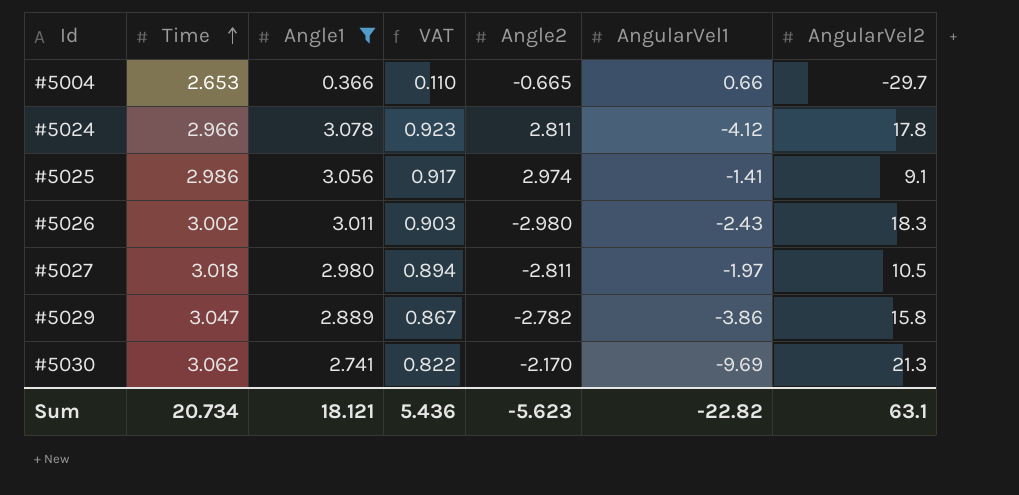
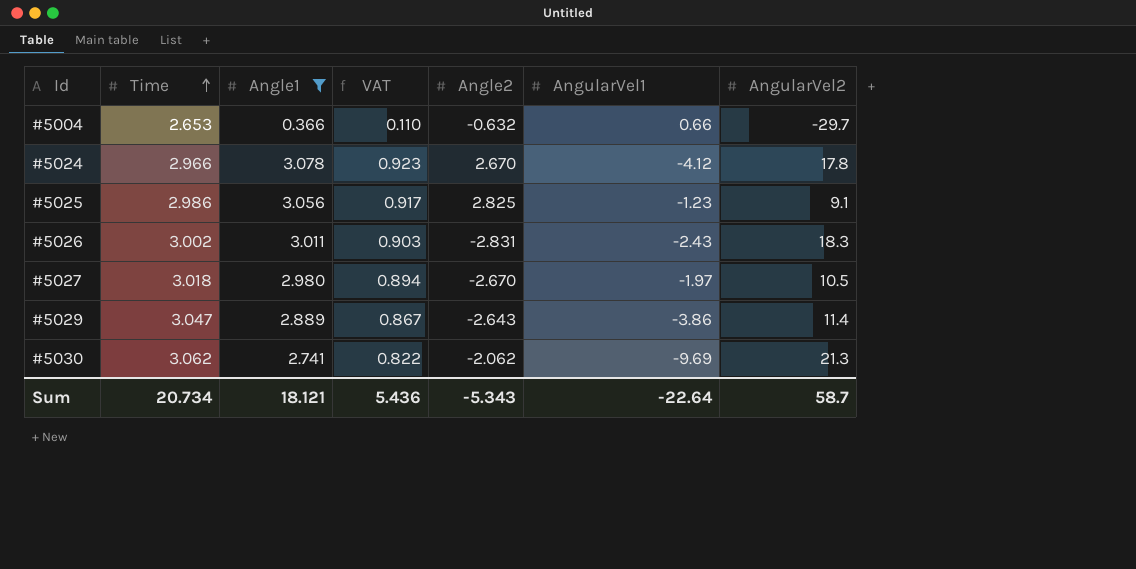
#5004 | Angle2: -0.665 -> -0.632
#5024 | Angle2: 2.811 -> 2.670
#5025 | Angle2: 2.974 -> 2.825
#5025 | AngularVel1: -1.41 -> -1.23
#5026 | Angle2: -2.980 -> -2.831
#5027 | Angle2: -2.811 -> -2.670
#5029 | Angle2: -2.782 -> -2.643
#5029 | AngularVel2: 15.8 -> 11.4
#5030 | Angle2: -2.170 -> -2.062
Sum | Angle2: -5.623 -> -5.343
Sum | AngularVel1: -22.82 -> -22.64
Sum | AngularVel2: 63.1 -> 58.7

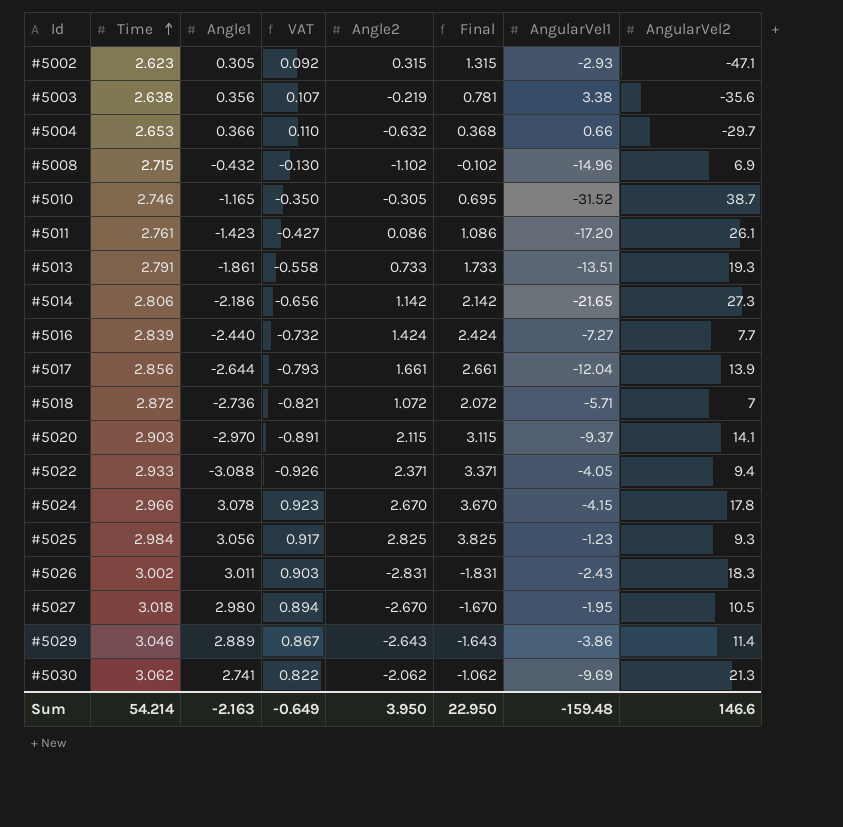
filter: Angle1 >= 0.366 -> none
column Final | formula: none -> [Angle2] + 1
#5024 | AngularVel1: -4.12 -> -4.15
#5025 | Time: 2.986 -> 2.984
#5025 | AngularVel2: 9.1 -> 9.3
#5027 | AngularVel1: -1.97 -> -1.95
#5029 | Time: 3.047 -> 3.046
Sum | Time: 20.734 -> 54.214
Sum | Angle1: 18.121 -> -2.163
Sum | VAT: 5.436 -> -0.649
Sum | Angle2: -5.343 -> 3.950
Sum | AngularVel1: -22.64 -> -159.48
Sum | AngularVel2: 58.7 -> 146.6

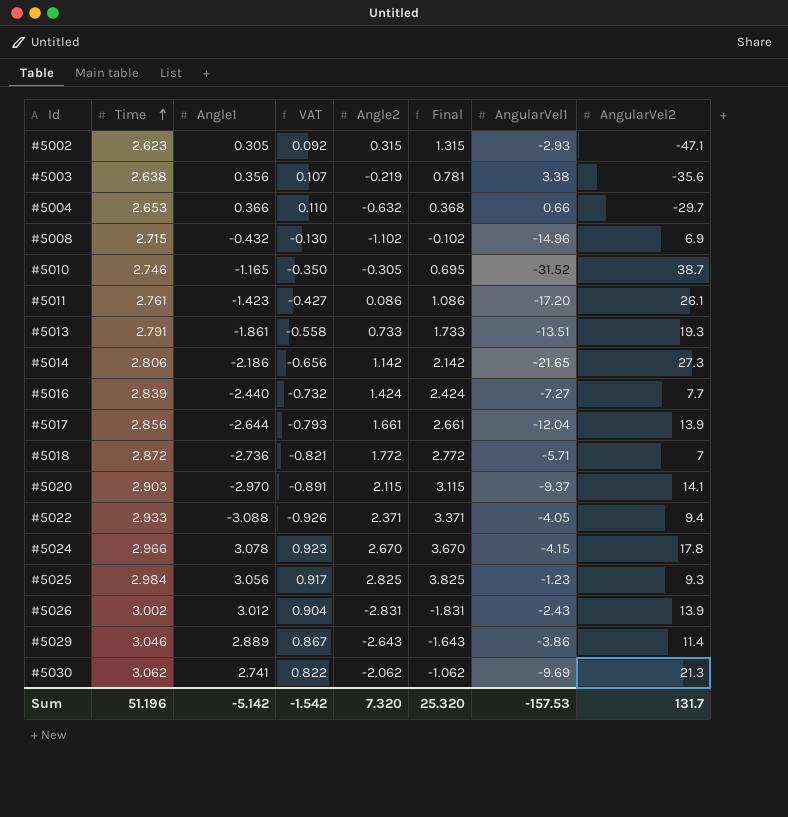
row #5027: 3.018 | 2.980 | 0.894 | -2.670 | -1.670 | -1.95 | 10.5 -> none
#5018 | Angle2: 1.072 -> 1.772
#5018 | Final: 2.072 -> 2.772
#5026 | Angle1: 3.011 -> 3.012
#5026 | VAT: 0.903 -> 0.904
#5026 | AngularVel2: 18.3 -> 13.9
Sum | Time: 54.214 -> 51.196
Sum | Angle1: -2.163 -> -5.142
Sum | VAT: -0.649 -> -1.542
Sum | Angle2: 3.950 -> 7.320
Sum | Final: 22.950 -> 25.320
Sum | AngularVel1: -159.48 -> -157.53
Sum | AngularVel2: 146.6 -> 131.7

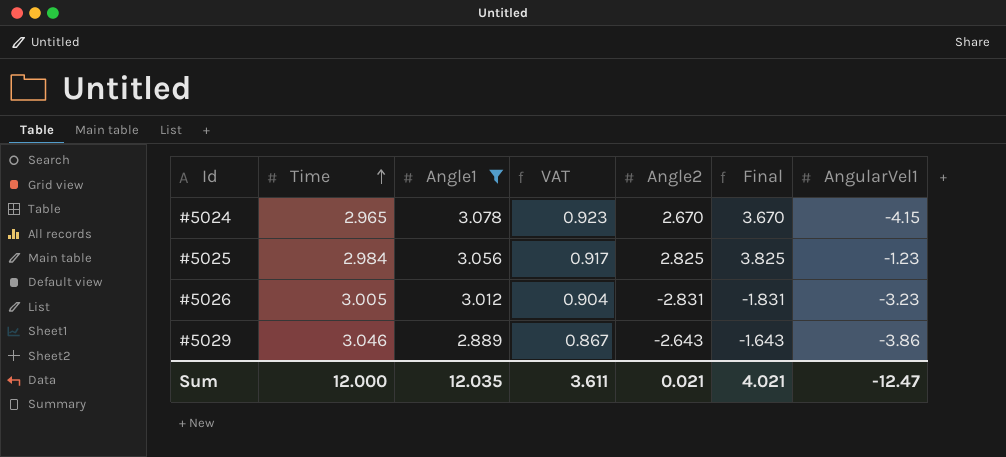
filter: none -> Angle1 >= 2.889
column AngularVel2 | position: 8 -> none
#5024 | Time: 2.966 -> 2.965
#5026 | Time: 3.002 -> 3.005
#5026 | AngularVel1: -2.43 -> -3.23
Sum | Time: 51.196 -> 12.000
Sum | Angle1: -5.142 -> 12.035
Sum | VAT: -1.542 -> 3.611
Sum | Angle2: 7.320 -> 0.021
Sum | Final: 25.320 -> 4.021
Sum | AngularVel1: -157.53 -> -12.47

